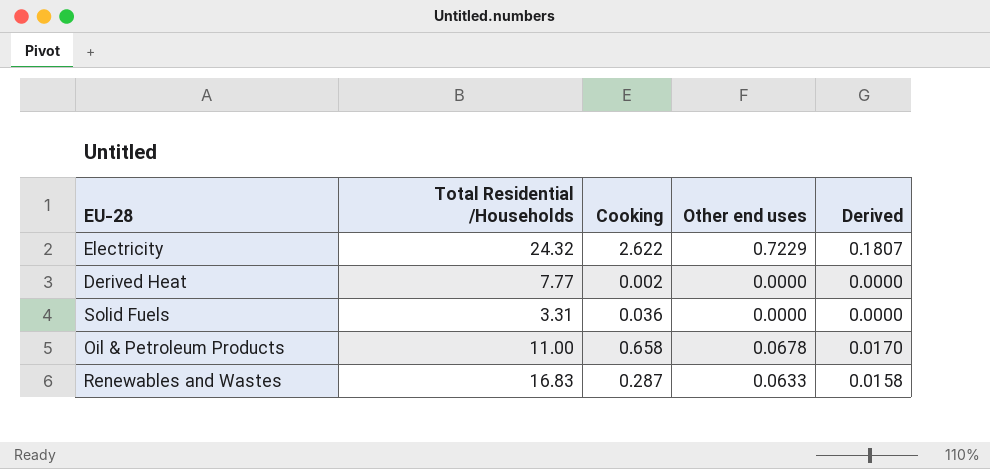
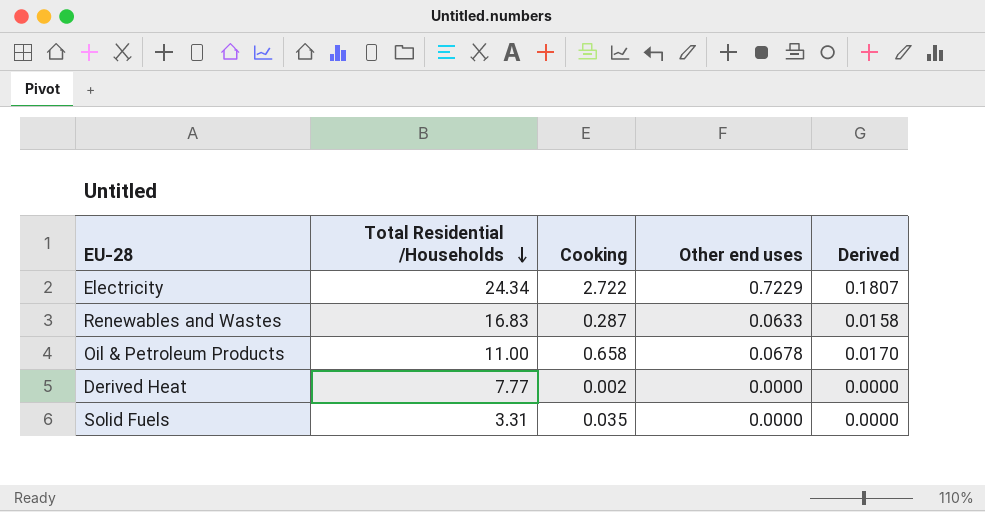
row order: none -> Total Residential /Households descending
Electricity | Total Residential /Households: 24.32 -> 24.34
Electricity | Cooking: 2.622 -> 2.722
Solid Fuels | Cooking: 0.036 -> 0.035

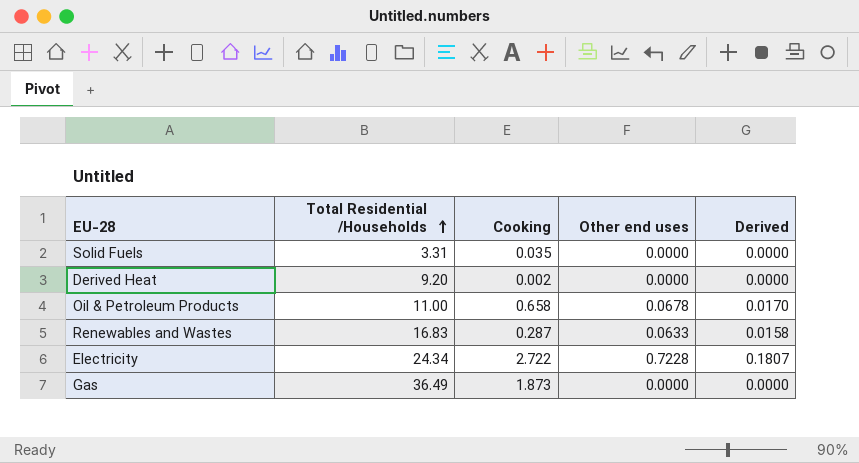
row order: Total Residential /Households descending -> Total Residential /Households ascending
Derived Heat | Total Residential /Households: 7.77 -> 9.20
Electricity | Other end uses: 0.7229 -> 0.7228
row Gas: none -> 36.49 | 1.873 | 0.0000 | 0.0000

